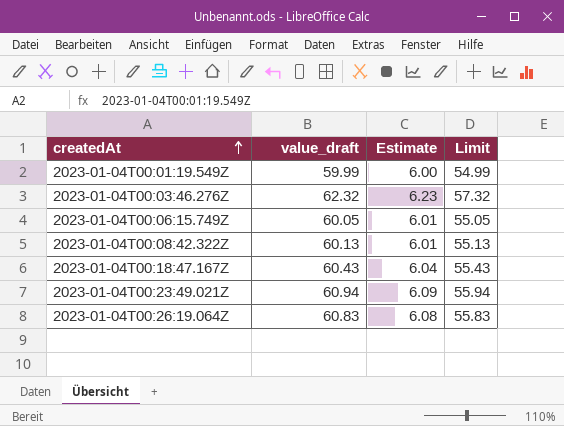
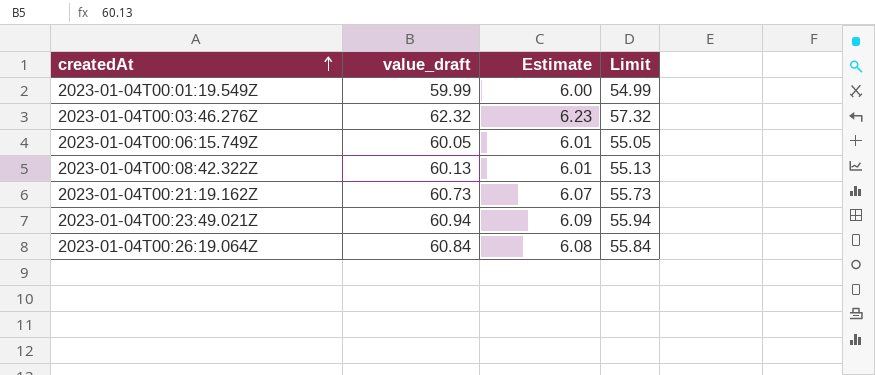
row 2023-01-04T00:18:47.167Z: 60.43 | 6.04 | 55.43 -> none
row 2023-01-04T00:21:19.162Z: none -> 60.73 | 6.07 | 55.73
2023-01-04T00:26:19.064Z | value_draft: 60.83 -> 60.84
2023-01-04T00:26:19.064Z | Limit: 55.83 -> 55.84

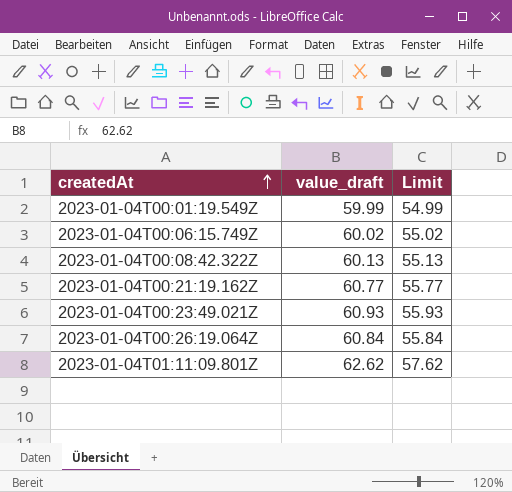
column Estimate | formula: [value_draft] * 0.1 -> none
row 2023-01-04T00:03:46.276Z: 62.32 | 6.23 | 57.32 -> none
2023-01-04T00:06:15.749Z | value_draft: 60.05 -> 60.02
2023-01-04T00:06:15.749Z | Limit: 55.05 -> 55.02
2023-01-04T00:21:19.162Z | value_draft: 60.73 -> 60.77
2023-01-04T00:21:19.162Z | Limit: 55.73 -> 55.77
2023-01-04T00:23:49.021Z | value_draft: 60.94 -> 60.93
2023-01-04T00:23:49.021Z | Limit: 55.94 -> 55.93
row 2023-01-04T01:11:09.801Z: none -> 62.62 | 57.62

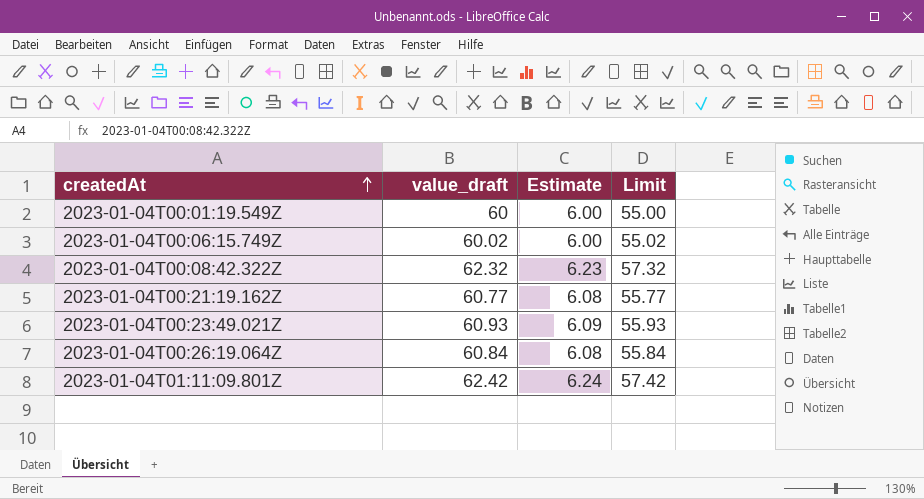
column Estimate | formula: none -> [value_draft] * 0.1
2023-01-04T00:01:19.549Z | value_draft: 59.99 -> 60
2023-01-04T00:01:19.549Z | Limit: 54.99 -> 55.00
2023-01-04T00:08:42.322Z | value_draft: 60.13 -> 62.32
2023-01-04T00:08:42.322Z | Limit: 55.13 -> 57.32
2023-01-04T01:11:09.801Z | value_draft: 62.62 -> 62.42
2023-01-04T01:11:09.801Z | Limit: 57.62 -> 57.42

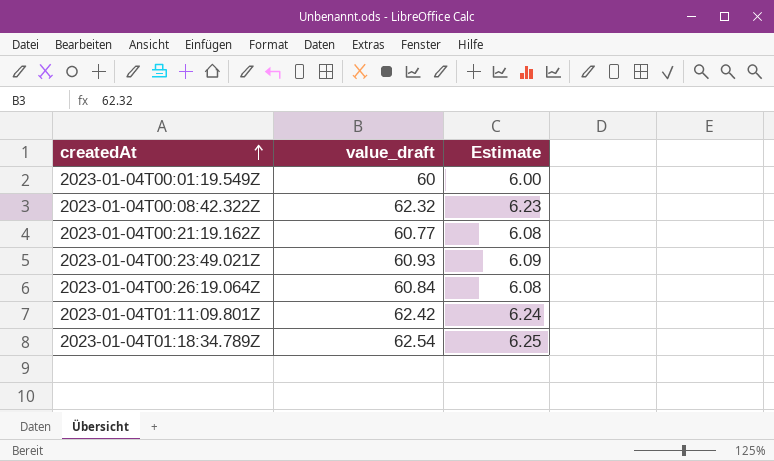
column Limit | formula: [value_draft] - 5 -> none
row 2023-01-04T00:06:15.749Z: 60.02 | 6.00 | 55.02 -> none
row 2023-01-04T01:18:34.789Z: none -> 62.54 | 6.25

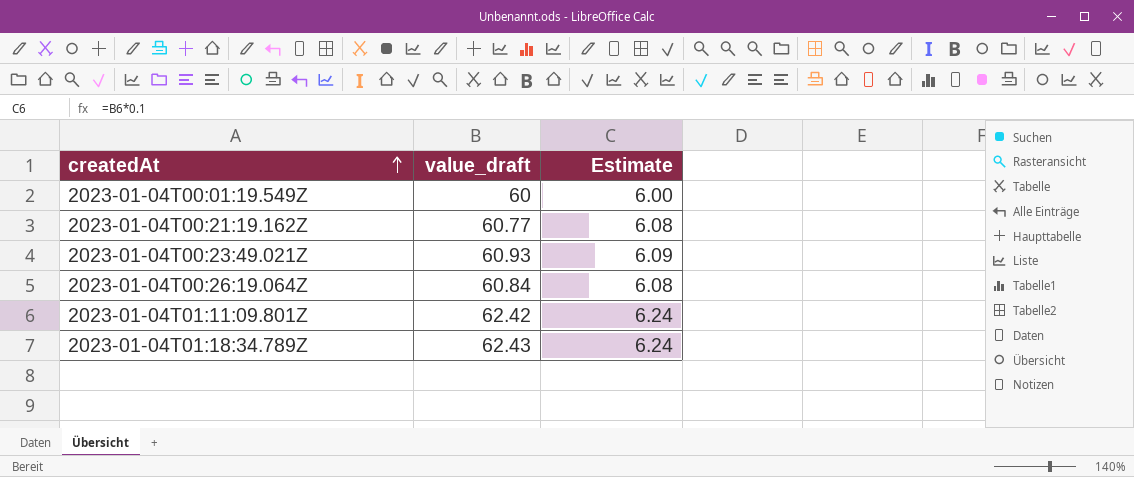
row 2023-01-04T00:08:42.322Z: 62.32 | 6.23 -> none
2023-01-04T01:18:34.789Z | value_draft: 62.54 -> 62.43
2023-01-04T01:18:34.789Z | Estimate: 6.25 -> 6.24

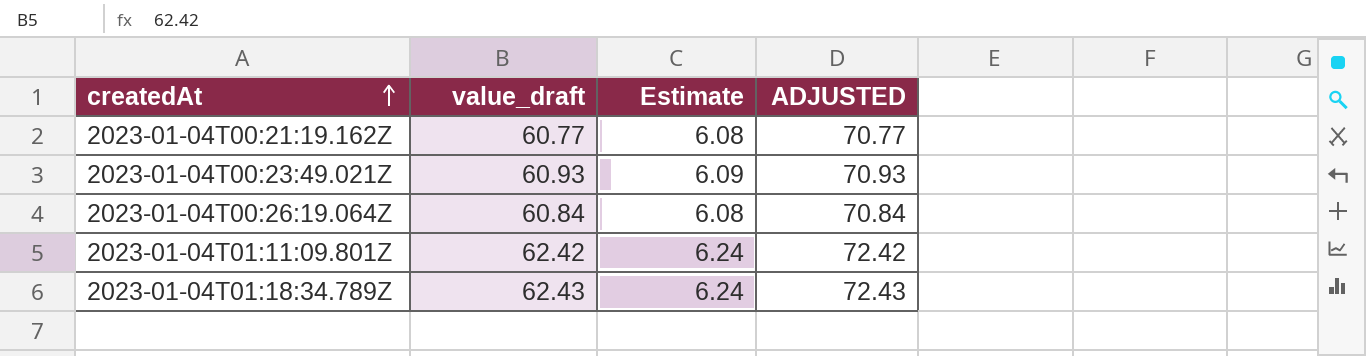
column ADJUSTED | formula: none -> [value_draft] + 10
row 2023-01-04T00:01:19.549Z: 60 | 6.00 -> none

